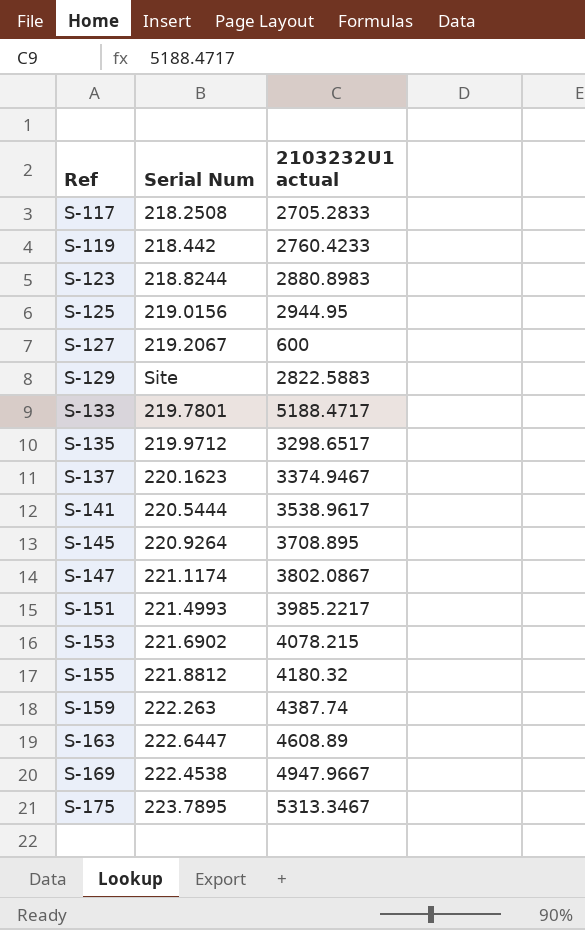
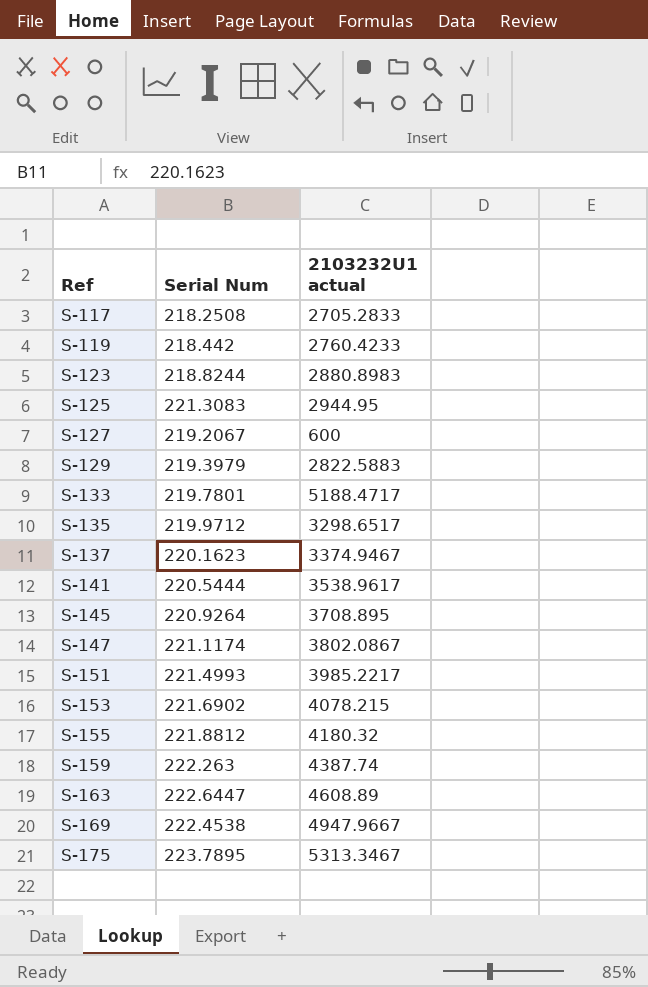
S-125 | Serial Num: 219.0156 -> 221.3083
S-129 | Serial Num: Site -> 219.3979

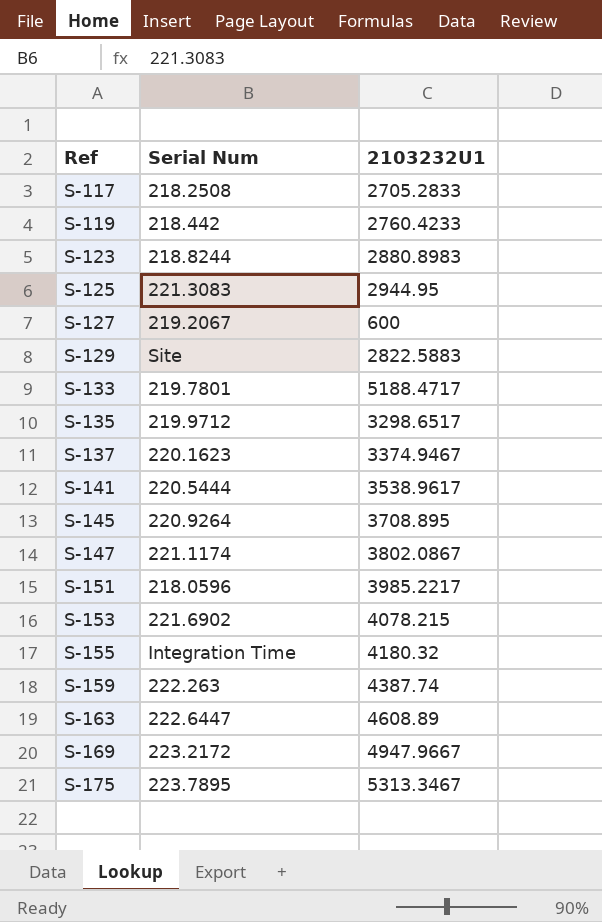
column name: 2103232U1 actual -> 2103232U1
S-129 | Serial Num: 219.3979 -> Site
S-151 | Serial Num: 221.4993 -> 218.0596
S-155 | Serial Num: 221.8812 -> Integration Time
S-169 | Serial Num: 222.4538 -> 223.2172

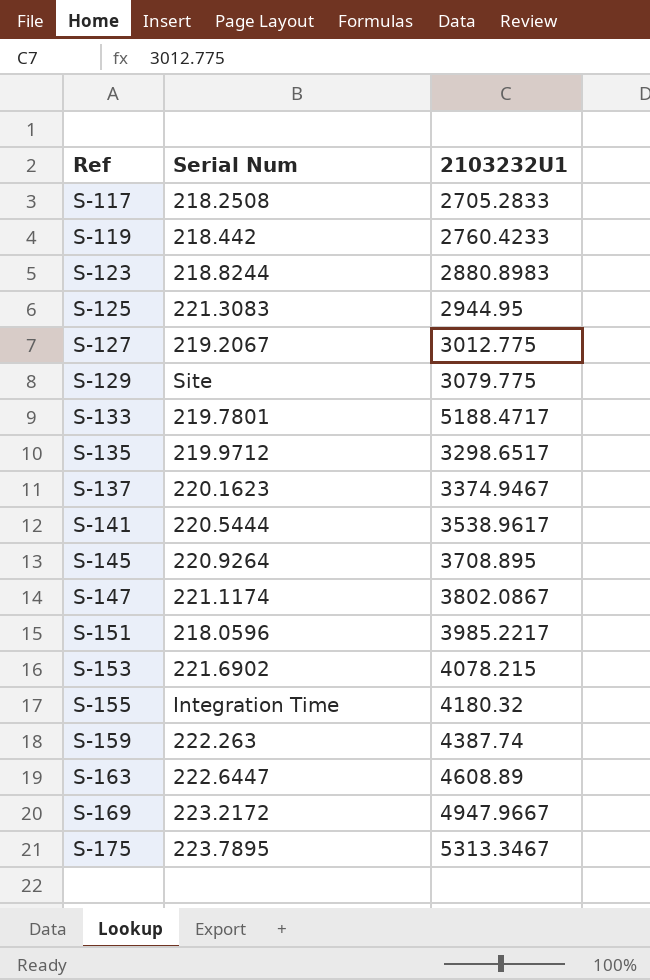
S-127 | 2103232U1: 600 -> 3012.775
S-129 | 2103232U1: 2822.5883 -> 3079.775

